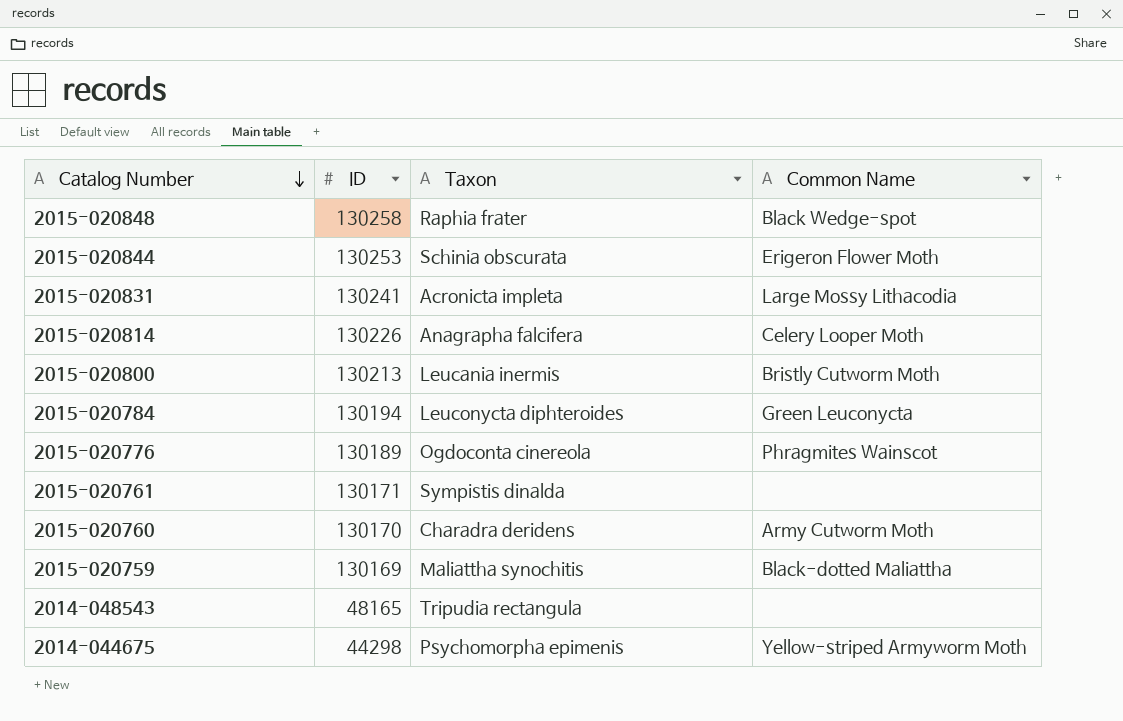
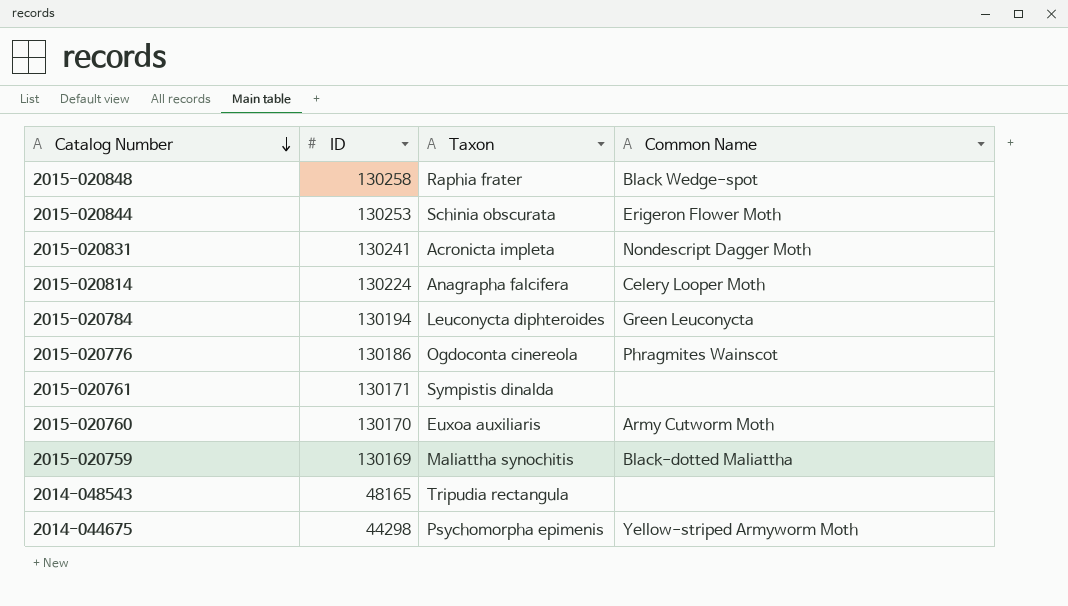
row 2015-020800: 130213 | Leucania inermis | Bristly Cutworm Moth -> none
2015-020831 | Common Name: Large Mossy Lithacodia -> Nondescript Dagger Moth
2015-020814 | ID: 130226 -> 130224
2015-020776 | ID: 130189 -> 130186
2015-020760 | Taxon: Charadra deridens -> Euxoa auxiliaris

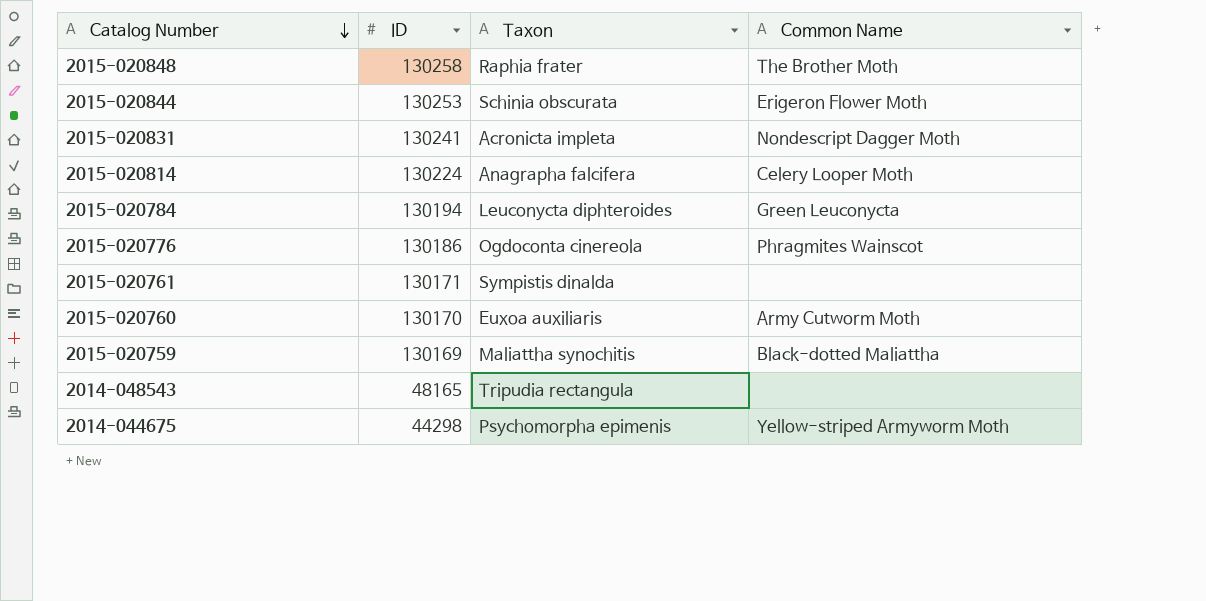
2015-020848 | Common Name: Black Wedge-spot -> The Brother Moth

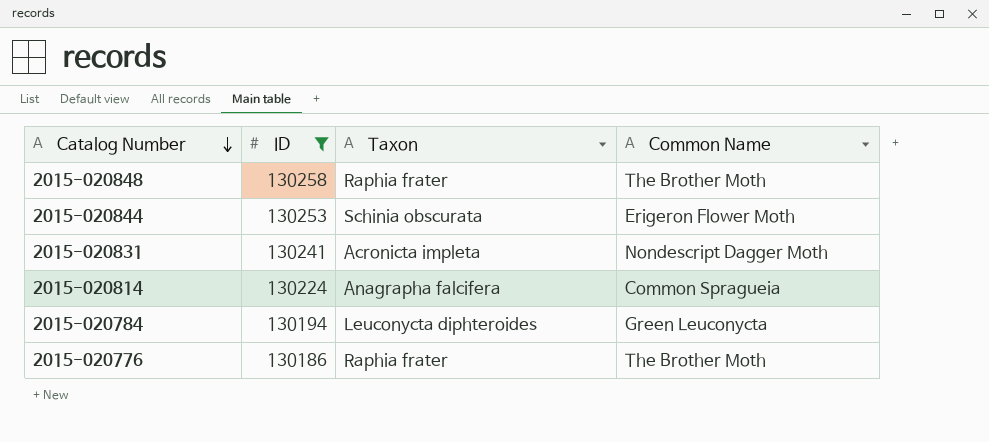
filter: none -> ID >= 130186
2015-020814 | Common Name: Celery Looper Moth -> Common Spragueia
2015-020776 | Taxon: Ogdoconta cinereola -> Raphia frater
2015-020776 | Common Name: Phragmites Wainscot -> The Brother Moth

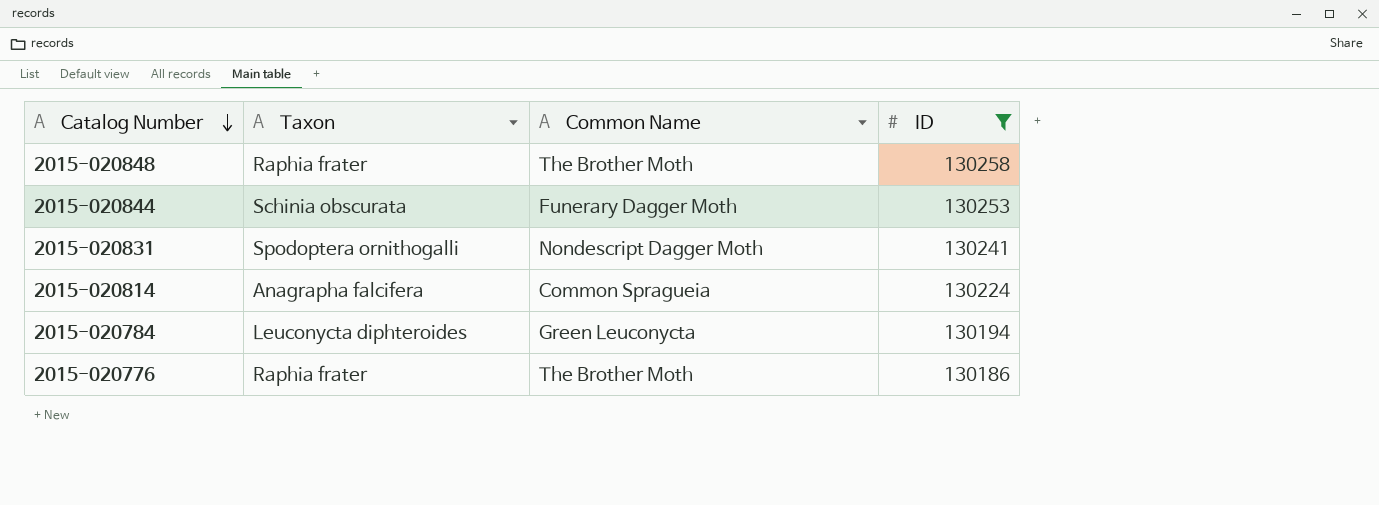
column ID | position: 2 -> 4
2015-020844 | Common Name: Erigeron Flower Moth -> Funerary Dagger Moth
2015-020831 | Taxon: Acronicta impleta -> Spodoptera ornithogalli

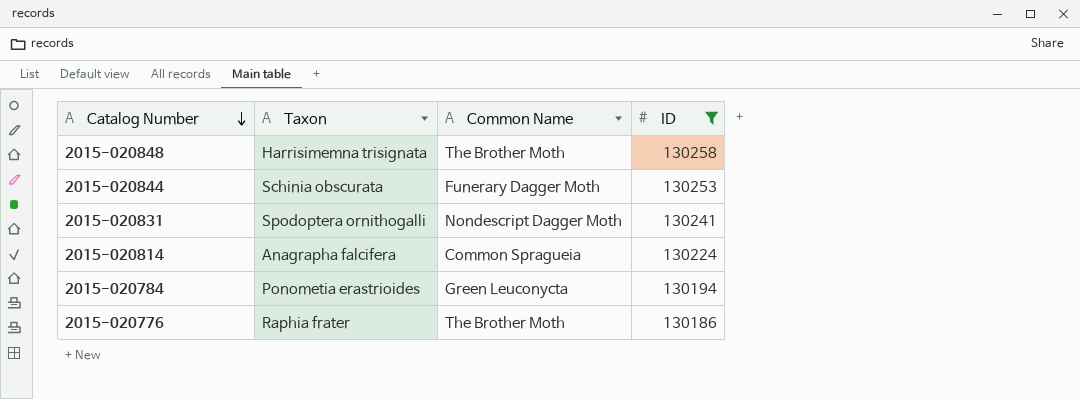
2015-020848 | Taxon: Raphia frater -> Harrisimemna trisignata
2015-020784 | Taxon: Leuconycta diphteroides -> Ponometia erastrioides

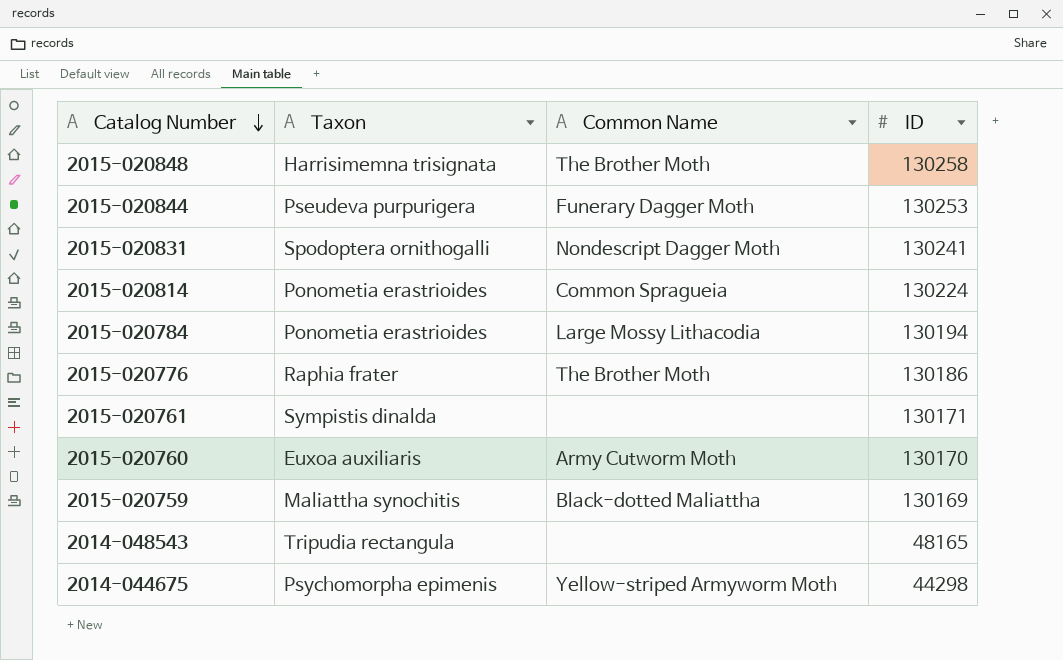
filter: ID >= 130186 -> none
2015-020844 | Taxon: Schinia obscurata -> Pseudeva purpurigera
2015-020814 | Taxon: Anagrapha falcifera -> Ponometia erastrioides
2015-020784 | Common Name: Green Leuconycta -> Large Mossy Lithacodia

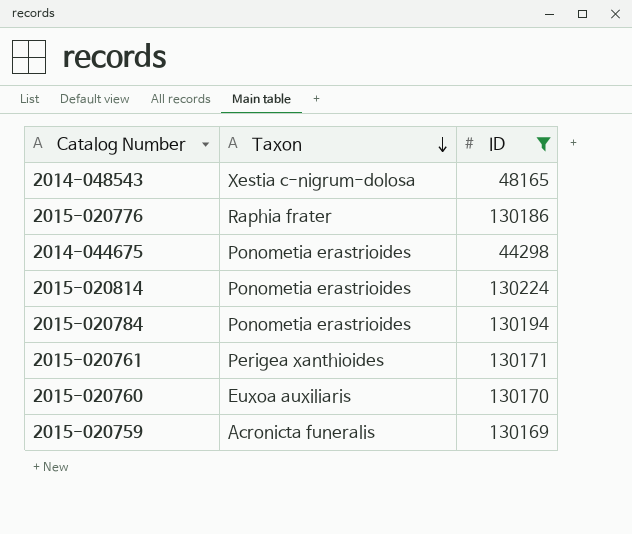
filter: none -> ID <= 130224
row order: Catalog Number descending -> Taxon descending
column Common Name | position: 3 -> none
2014-048543 | Taxon: Tripudia rectangula -> Xestia c-nigrum-dolosa
2014-044675 | Taxon: Psychomorpha epimenis -> Ponometia erastrioides
2015-020761 | Taxon: Sympistis dinalda -> Perigea xanthioides
2015-020759 | Taxon: Maliattha synochitis -> Acronicta funeralis

